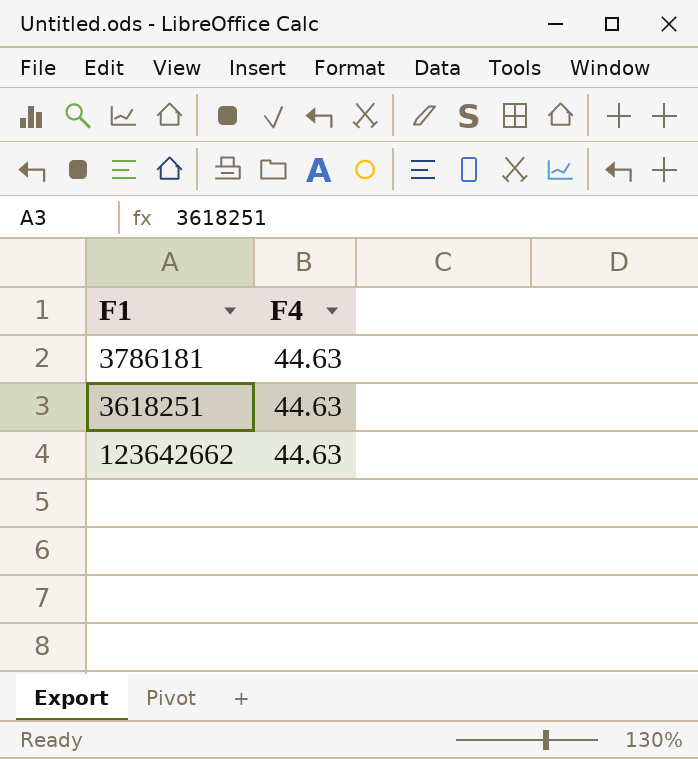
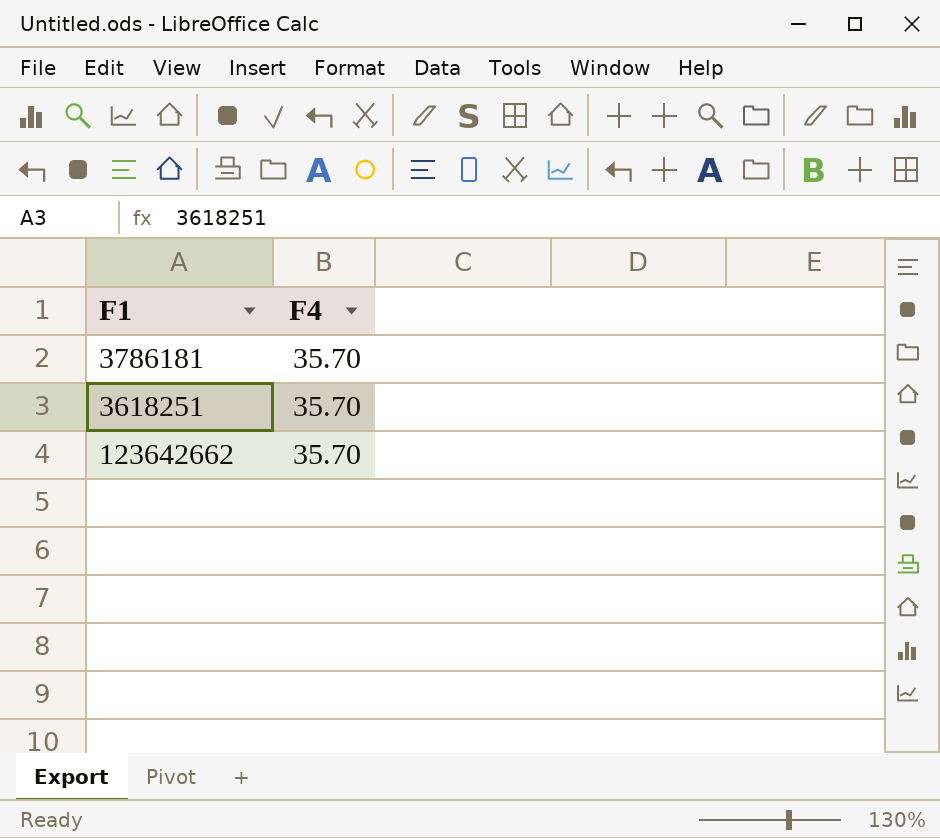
3786181 | F4: 44.63 -> 35.70
3618251 | F4: 44.63 -> 35.70
123642662 | F4: 44.63 -> 35.70

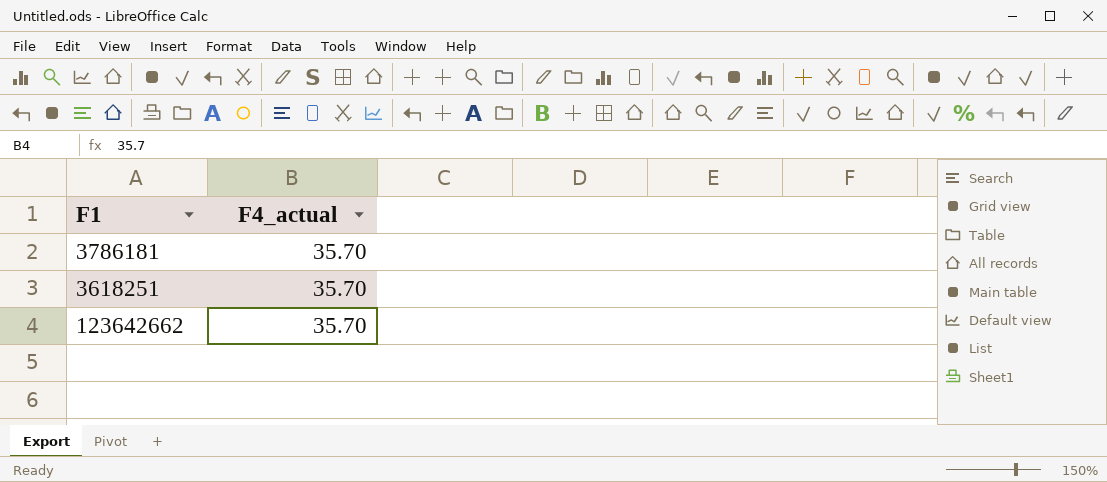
column name: F4 -> F4_actual

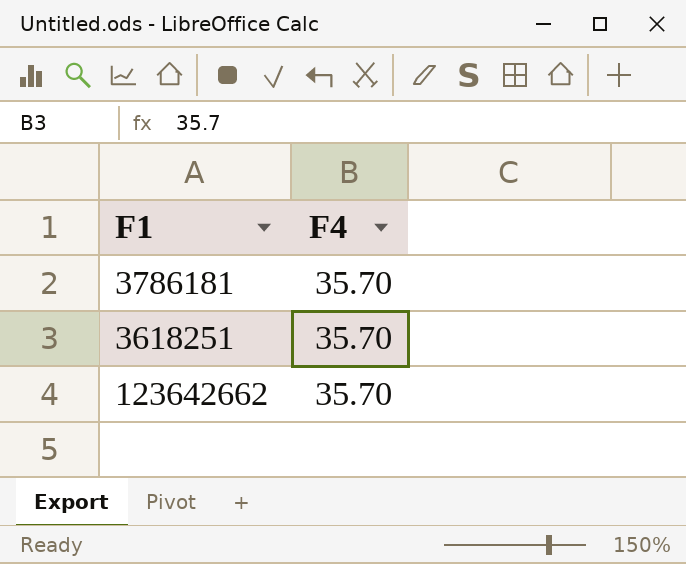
column name: F4_actual -> F4

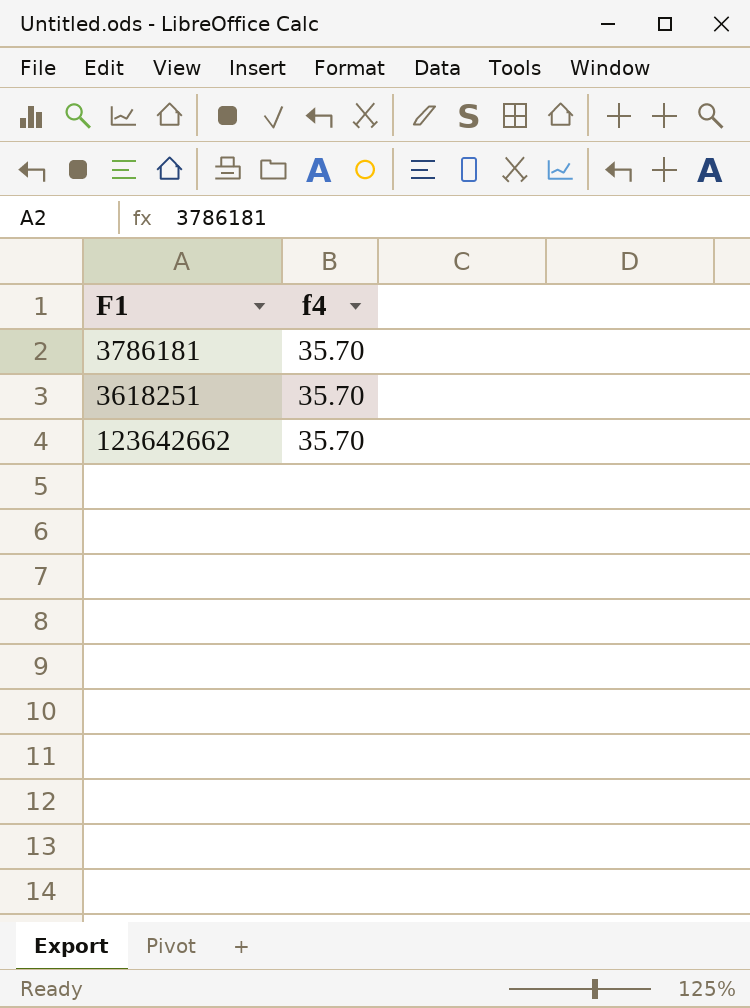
column name: F4 -> f4

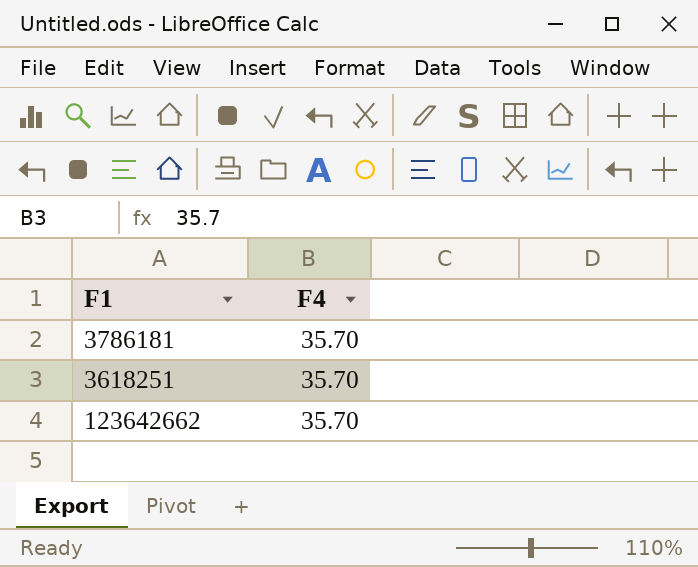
column name: f4 -> F4

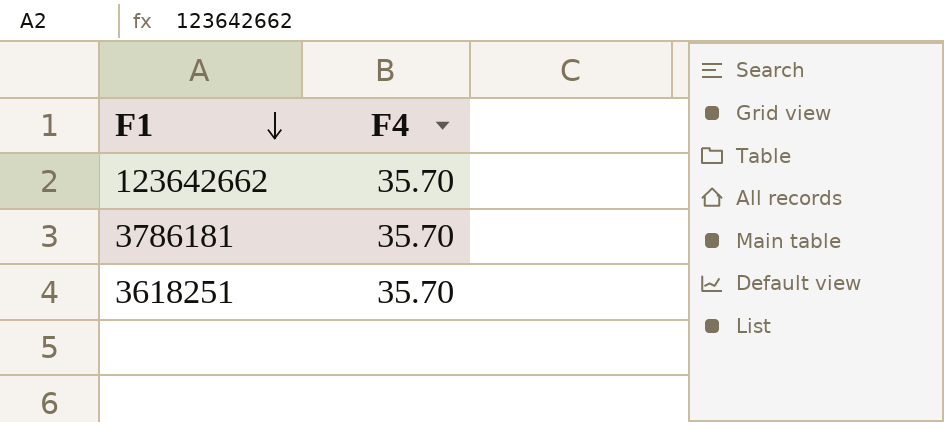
row order: none -> F1 descending

